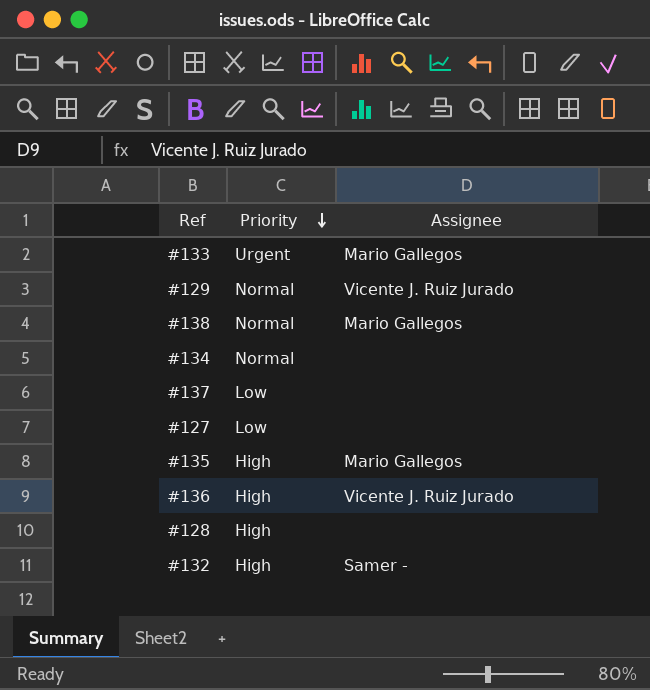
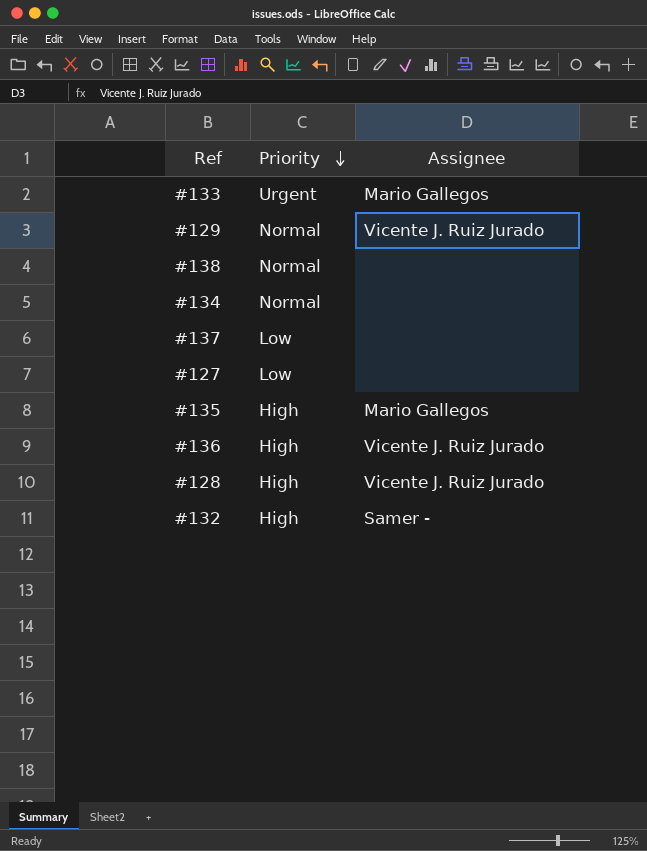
#138 | Assignee: Mario Gallegos -> none
#128 | Assignee: none -> Vicente J. Ruiz Jurado

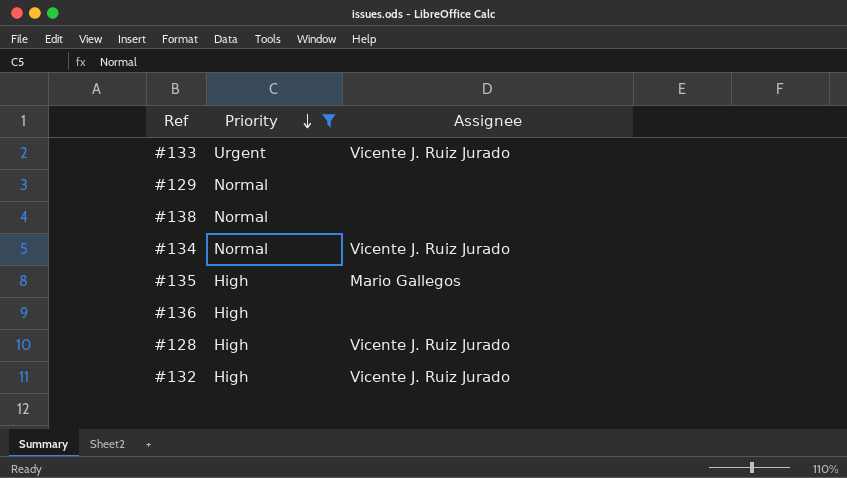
filter: none -> Priority != Low
#133 | Assignee: Mario Gallegos -> Vicente J. Ruiz Jurado
#129 | Assignee: Vicente J. Ruiz Jurado -> none
#134 | Assignee: none -> Vicente J. Ruiz Jurado
#136 | Assignee: Vicente J. Ruiz Jurado -> none
#132 | Assignee: Samer - -> Vicente J. Ruiz Jurado

